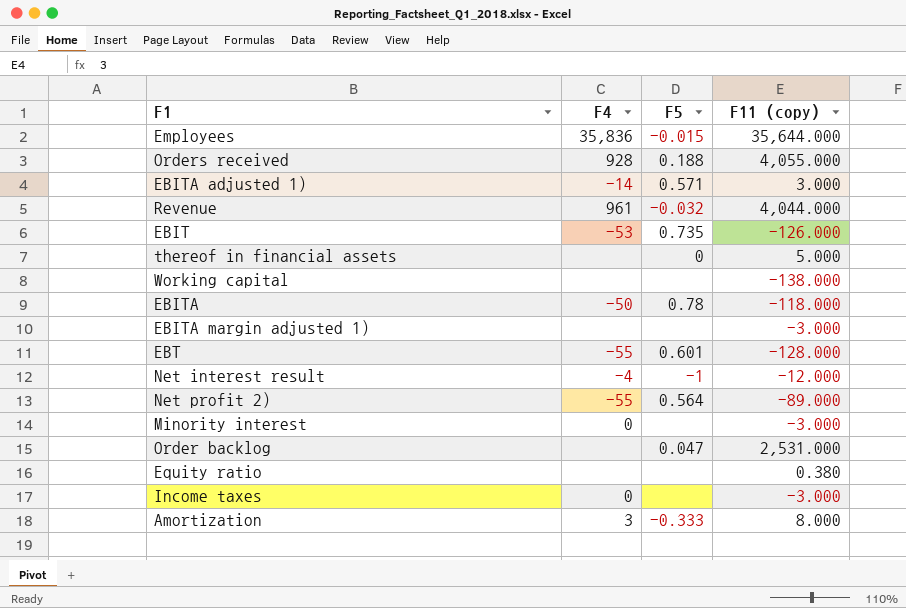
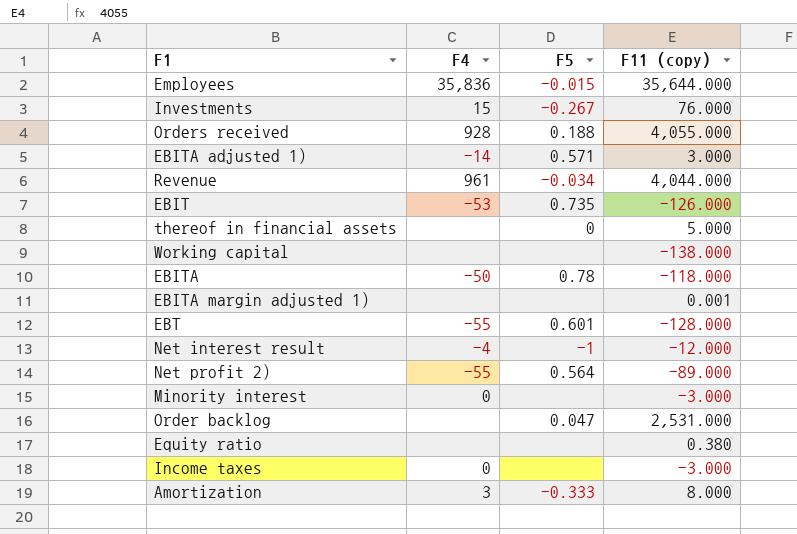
row Investments: none -> 15 | -0.267 | 76.000
Revenue | F5: -0.032 -> -0.034
EBITA margin adjusted 1) | F11 (copy): -3.000 -> 0.001

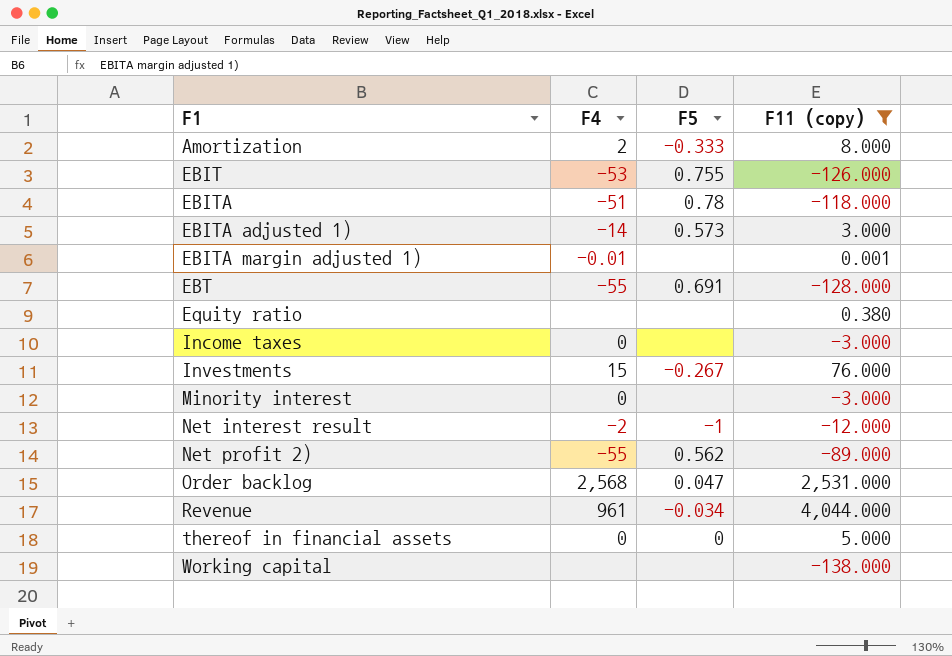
filter: none -> F11 (copy) <= 4,044.000
row order: none -> F1 ascending
Amortization | F4: 3 -> 2
EBIT | F5: 0.735 -> 0.755
EBITA | F4: -50 -> -51
EBITA adjusted 1) | F5: 0.571 -> 0.573
EBITA margin adjusted 1) | F4: none -> -0.01
EBT | F5: 0.601 -> 0.691
Net interest result | F4: -4 -> -2
Net profit 2) | F5: 0.564 -> 0.562
Order backlog | F4: none -> 2,568
thereof in financial assets | F4: none -> 0

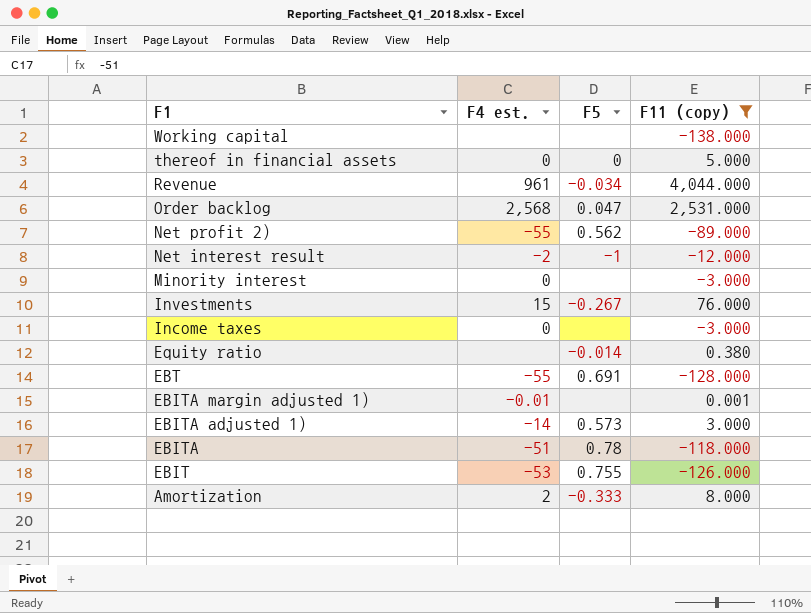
row order: F1 ascending -> F1 descending
column name: F4 -> F4 est.
Equity ratio | F5: none -> -0.014

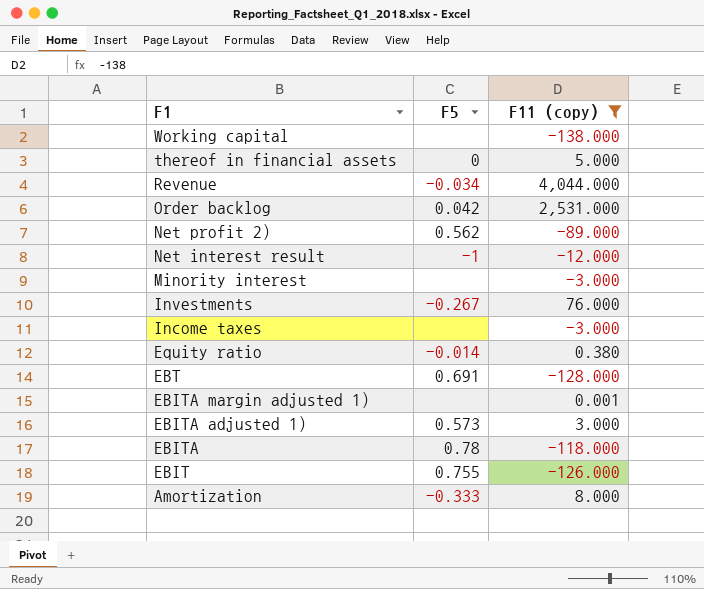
column F4 est. | position: 2 -> none
Order backlog | F5: 0.047 -> 0.042

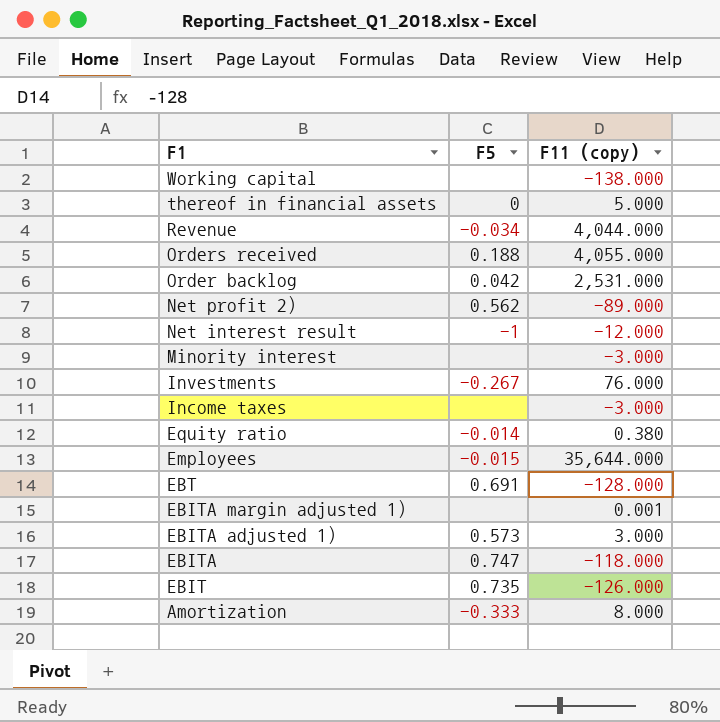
filter: F11 (copy) <= 4,044.000 -> none
EBITA | F5: 0.78 -> 0.747
EBIT | F5: 0.755 -> 0.735

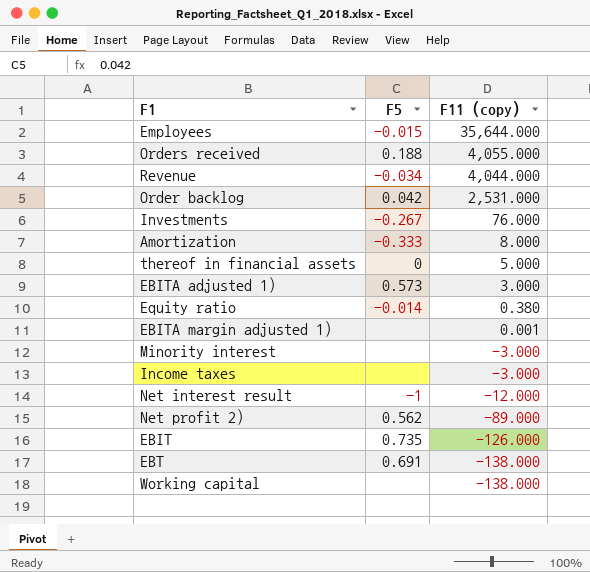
row order: F1 descending -> F11 (copy) descending
row EBITA: 0.747 | -118.000 -> none
EBT | F11 (copy): -128.000 -> -138.000

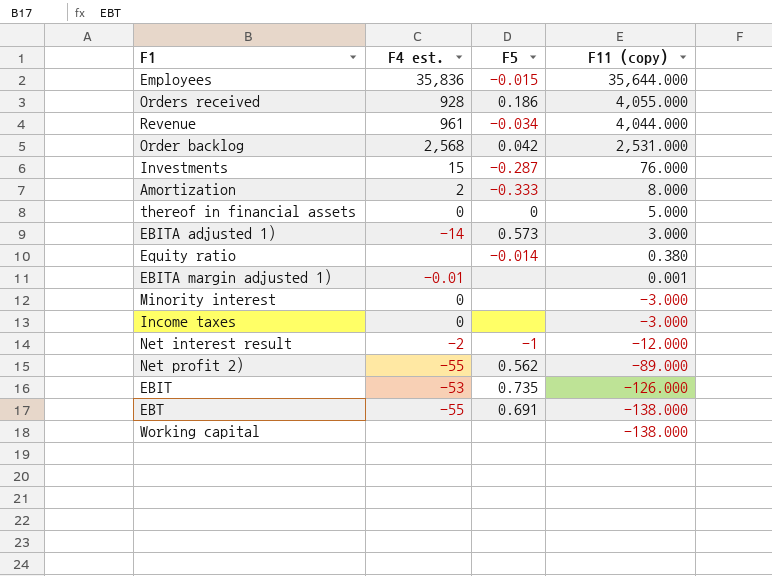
column F4 est. | position: none -> 2
Orders received | F5: 0.188 -> 0.186
Investments | F5: -0.267 -> -0.287

